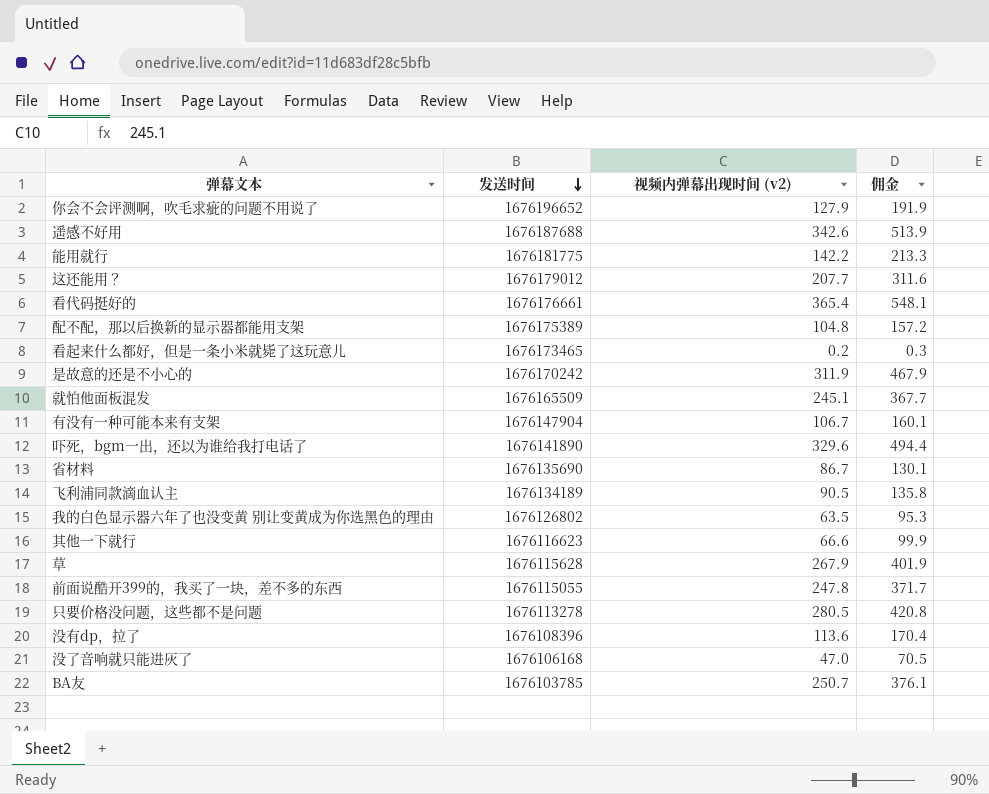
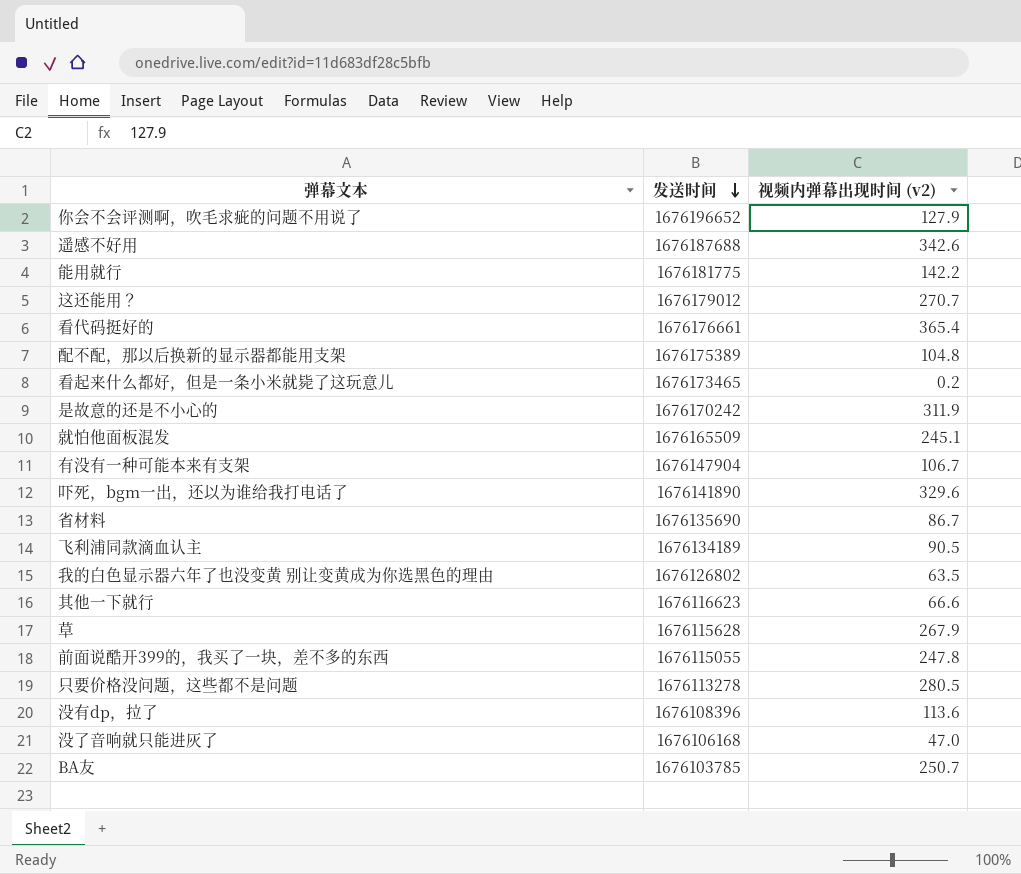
column 佣金 | formula: [视频内弹幕出现时间 (v2)] * 1.5 -> none
这还能用？ | 视频内弹幕出现时间 (v2): 207.7 -> 270.7

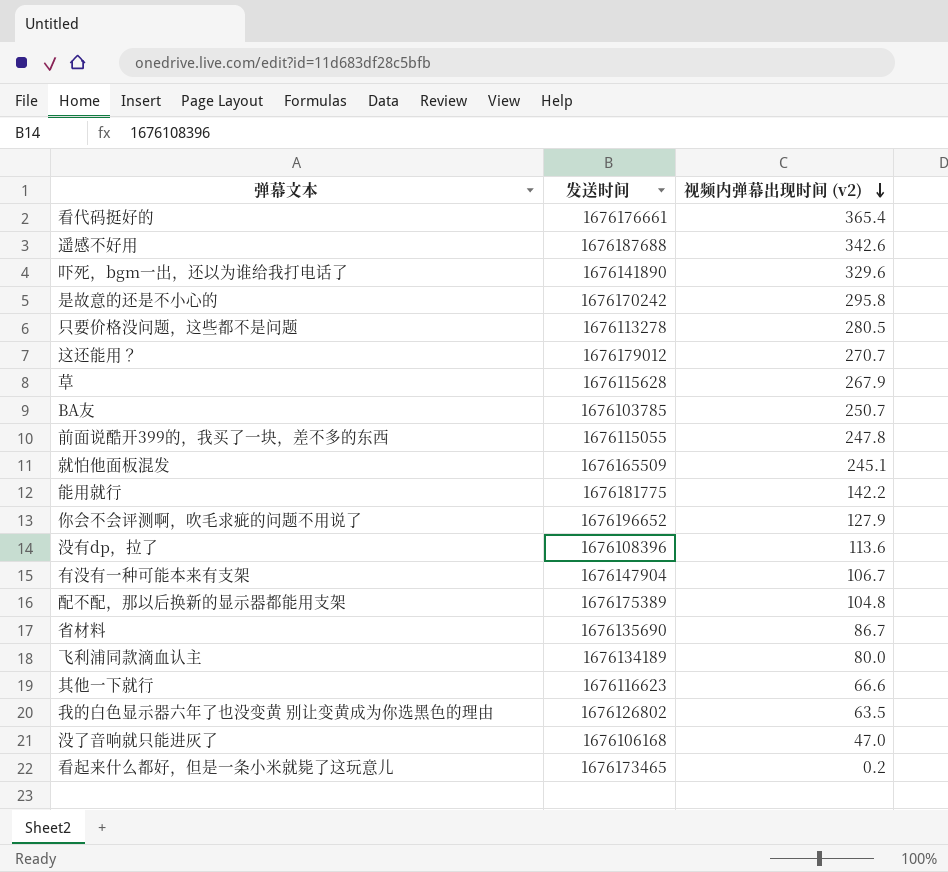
row order: 发送时间 descending -> 视频内弹幕出现时间 (v2) descending
是故意的还是不小心的 | 视频内弹幕出现时间 (v2): 311.9 -> 295.8
飞利浦同款滴血认主 | 视频内弹幕出现时间 (v2): 90.5 -> 80.0

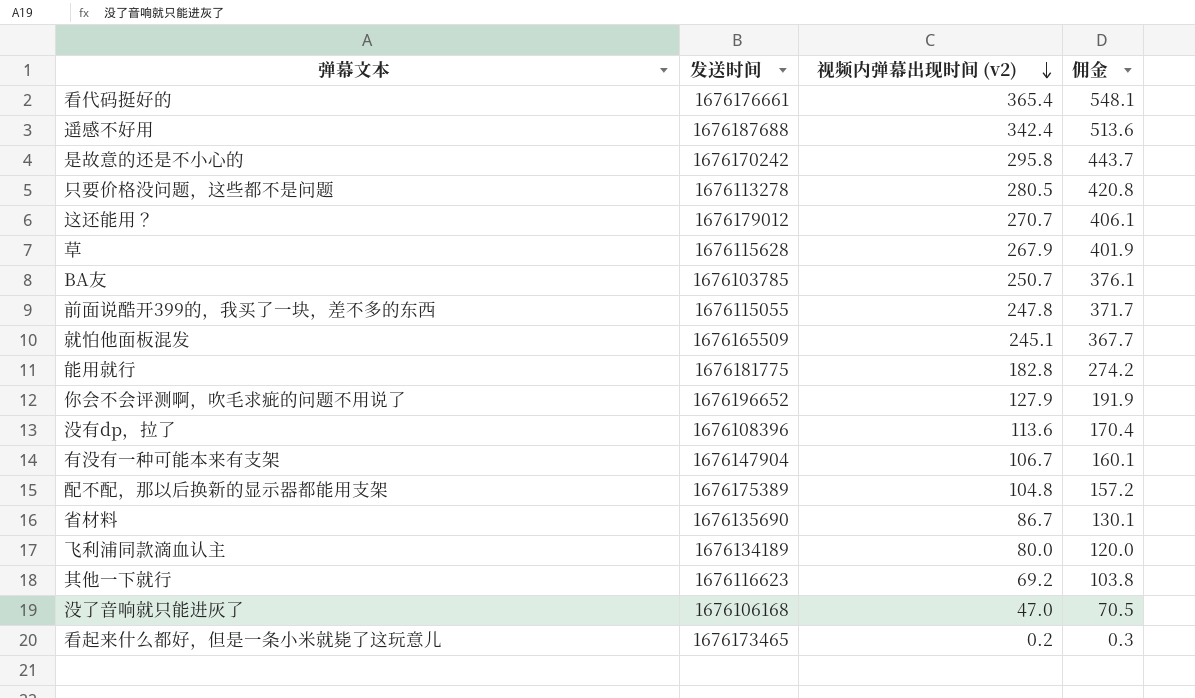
column 佣金 | formula: none -> [视频内弹幕出现时间 (v2)] * 1.5
row 吓死，bgm一出，还以为谁给我打电话了: 1676141890 | 329.6 -> none
row 我的白色显示器六年了也没变黄 别让变黄成为你选黑色的理由: 1676126802 | 63.5 -> none
遥感不好用 | 视频内弹幕出现时间 (v2): 342.6 -> 342.4
能用就行 | 视频内弹幕出现时间 (v2): 142.2 -> 182.8
其他一下就行 | 视频内弹幕出现时间 (v2): 66.6 -> 69.2

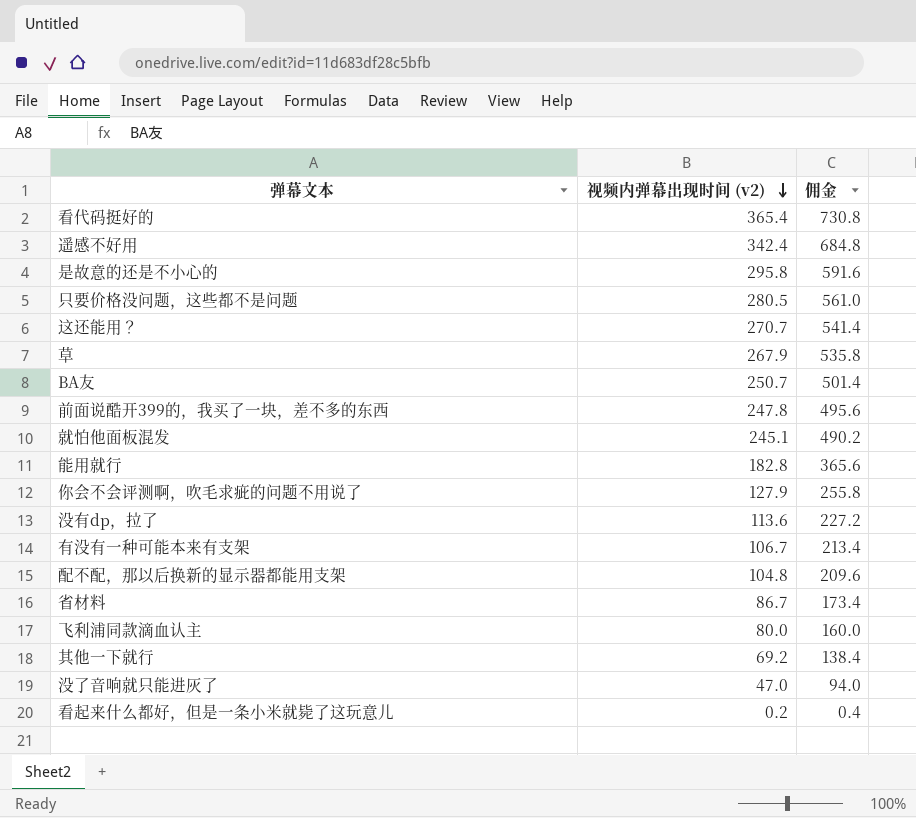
column 发送时间 | position: 2 -> none
column 佣金 | formula: [视频内弹幕出现时间 (v2)] * 1.5 -> [视频内弹幕出现时间 (v2)] * 2

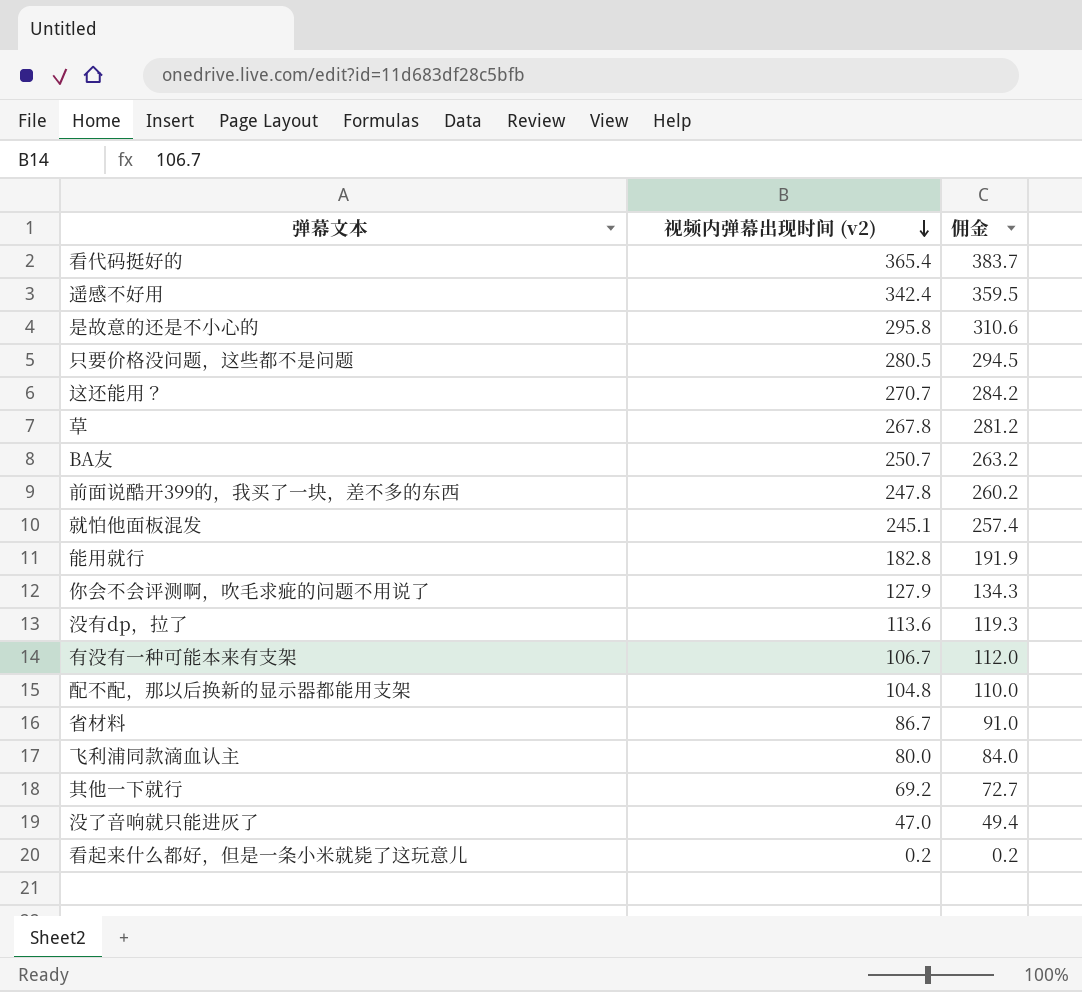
column 佣金 | formula: [视频内弹幕出现时间 (v2)] * 2 -> [视频内弹幕出现时间 (v2)] * 1.05
草 | 视频内弹幕出现时间 (v2): 267.9 -> 267.8

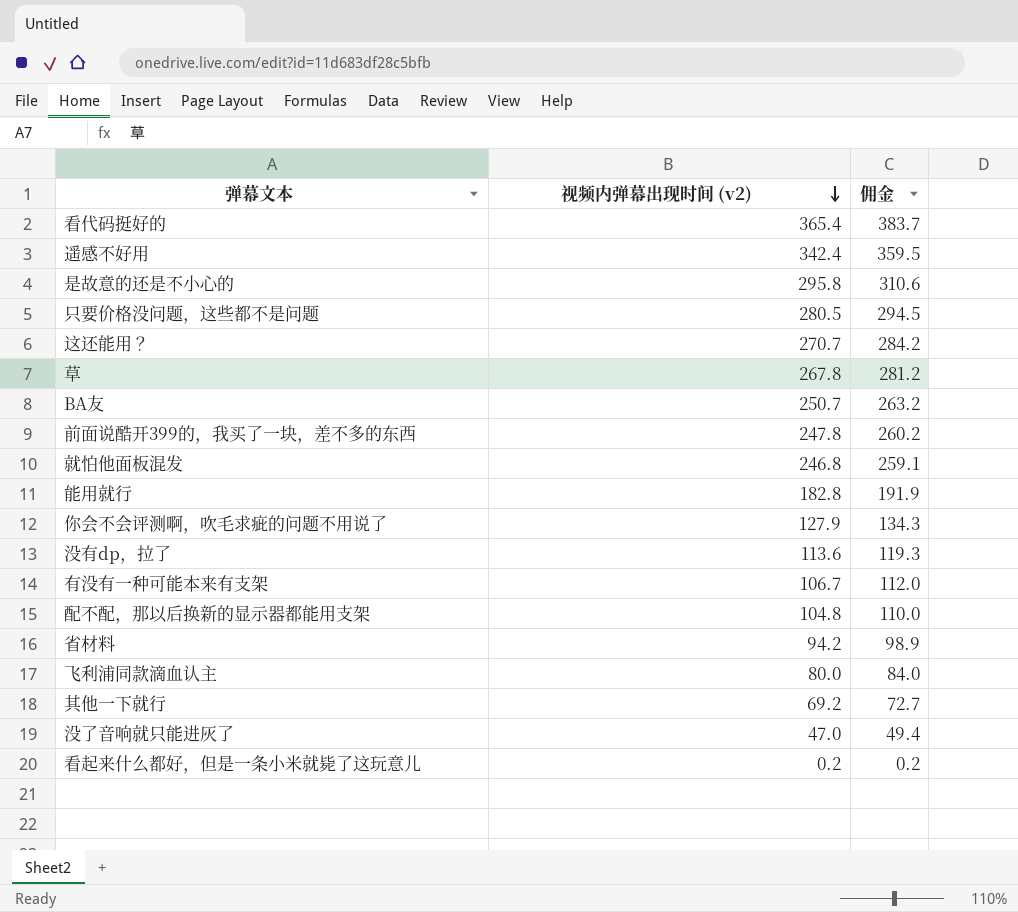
就怕他面板混发 | 视频内弹幕出现时间 (v2): 245.1 -> 246.8
就怕他面板混发 | 佣金: 257.4 -> 259.1
省材料 | 视频内弹幕出现时间 (v2): 86.7 -> 94.2
省材料 | 佣金: 91.0 -> 98.9

